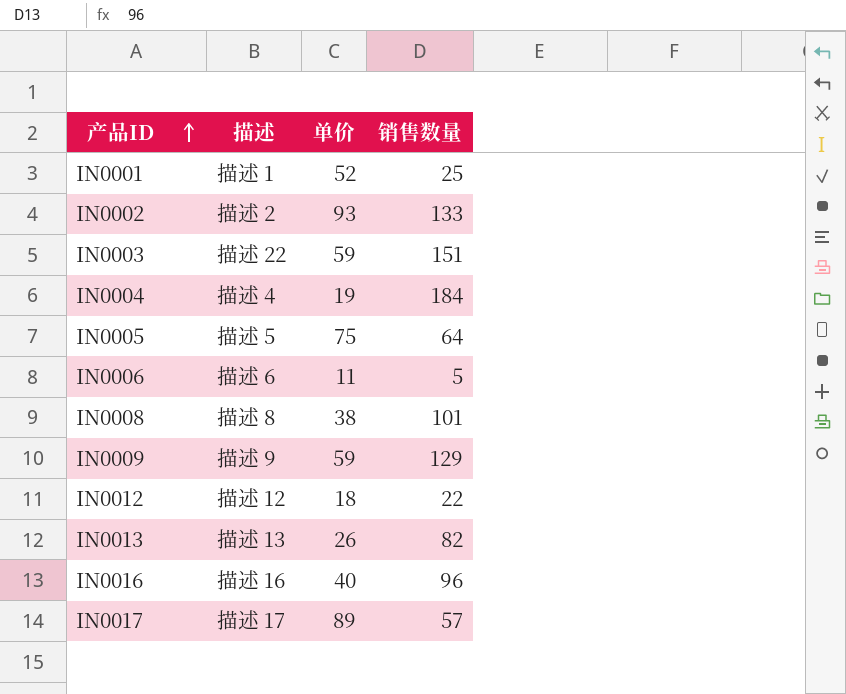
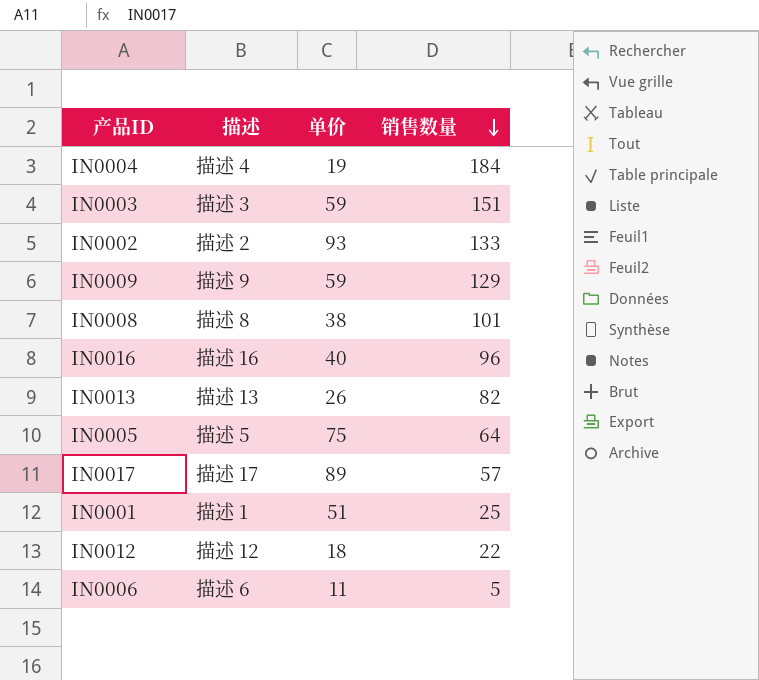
row order: 产品ID ascending -> 销售数量 descending
IN0003 | 描述: 描述 22 -> 描述 3
IN0001 | 单价: 52 -> 51

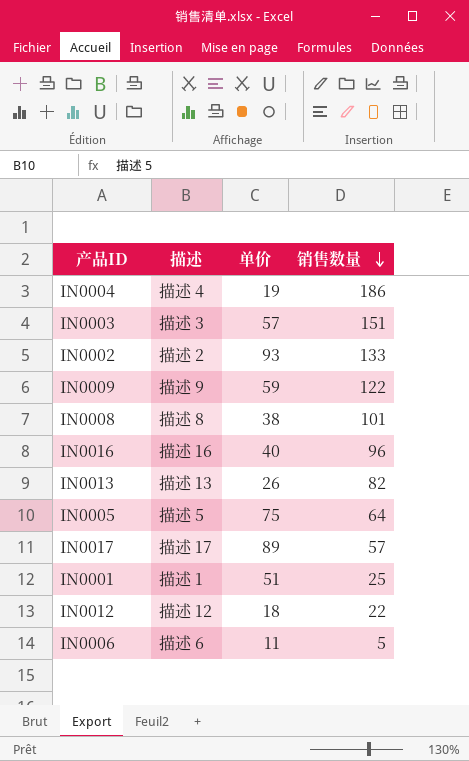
IN0004 | 销售数量: 184 -> 186
IN0003 | 单价: 59 -> 57
IN0009 | 销售数量: 129 -> 122

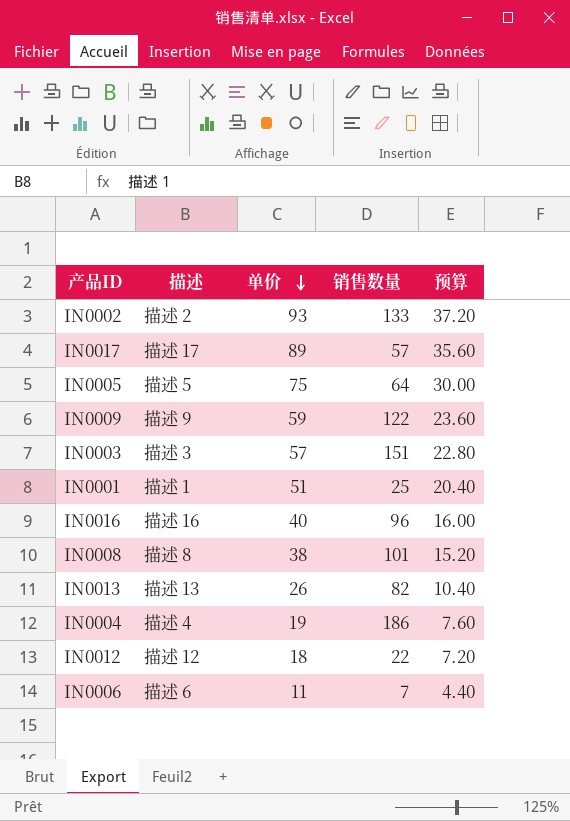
row order: 销售数量 descending -> 单价 descending
column 预算 | formula: none -> [单价] * 0.4
IN0006 | 销售数量: 5 -> 7

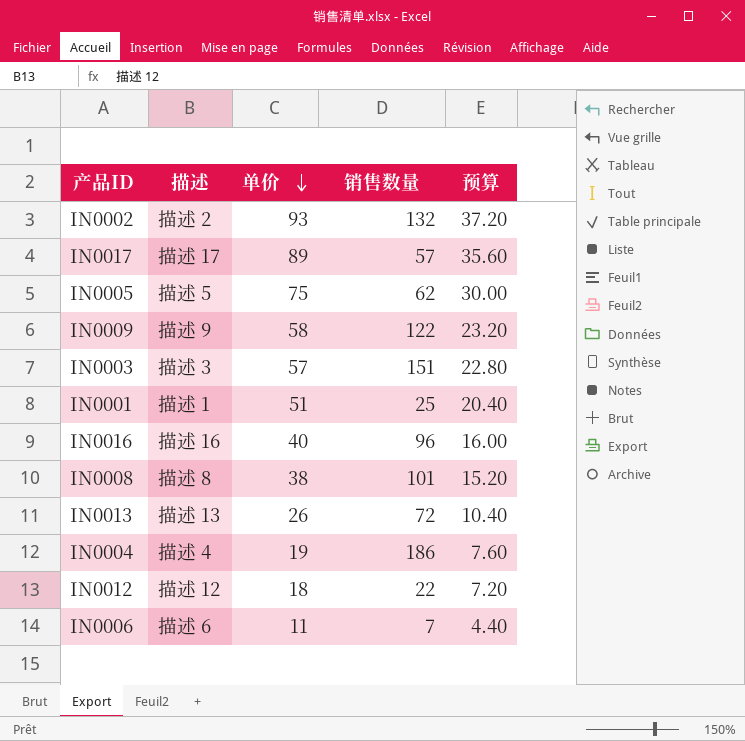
IN0002 | 销售数量: 133 -> 132
IN0005 | 销售数量: 64 -> 62
IN0009 | 单价: 59 -> 58
IN0009 | 预算: 23.60 -> 23.20
IN0013 | 销售数量: 82 -> 72

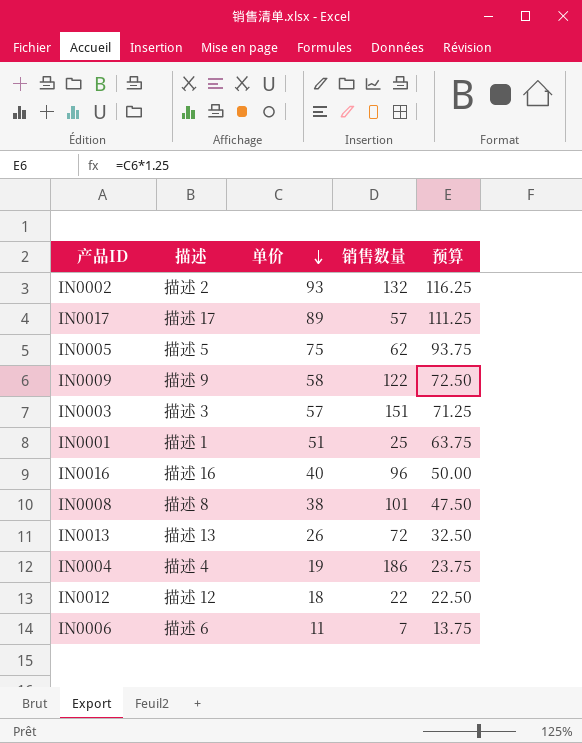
column 预算 | formula: [单价] * 0.4 -> [单价] * 1.25

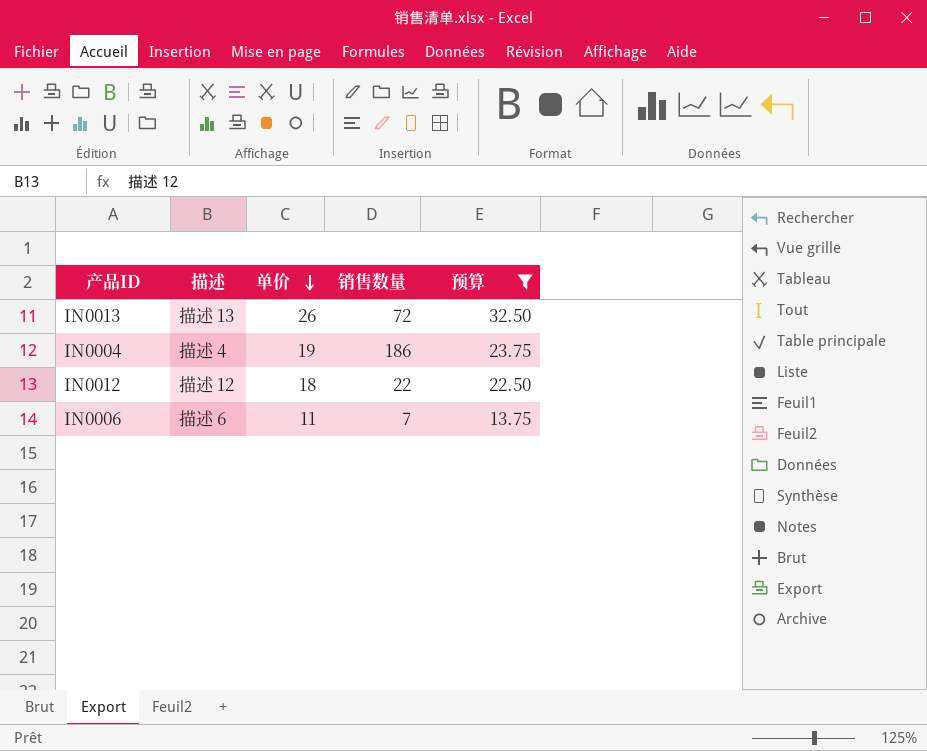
filter: none -> 预算 <= 32.50

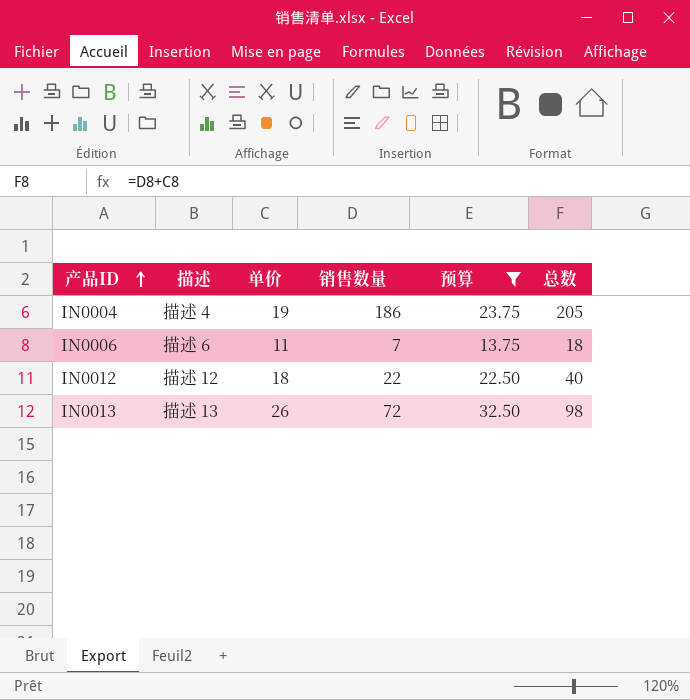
row order: 单价 descending -> 产品ID ascending
column 总数 | formula: none -> [单价] + [销售数量]

